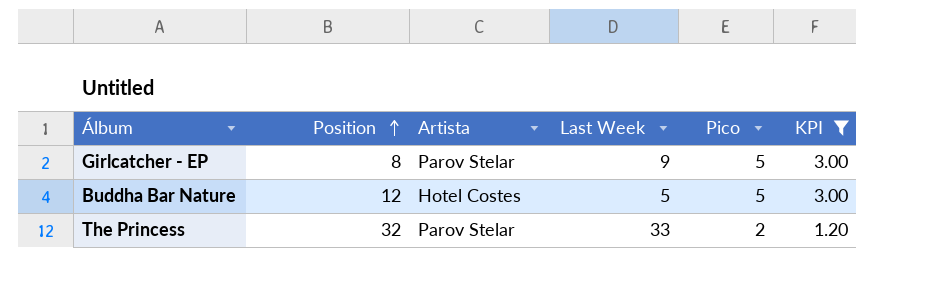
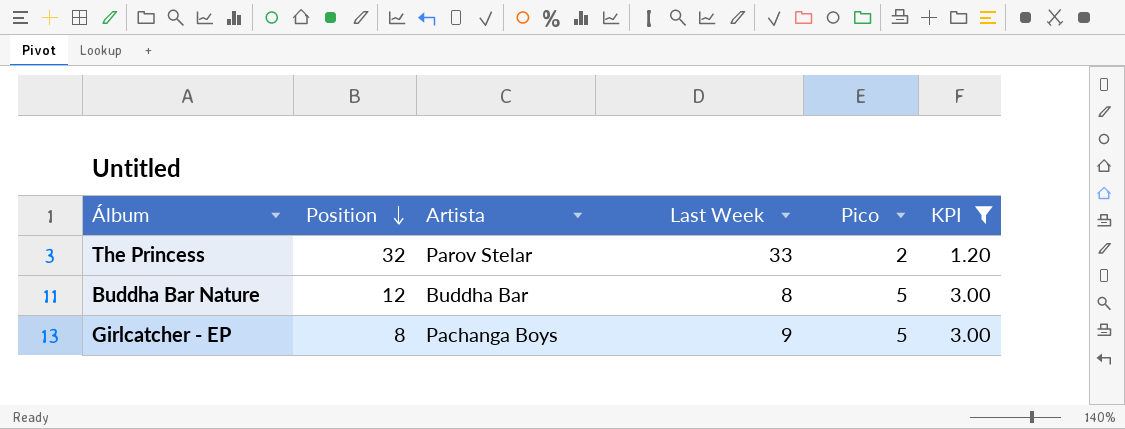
row order: Position ascending -> Position descending
Buddha Bar Nature | Artista: Hotel Costes -> Buddha Bar
Buddha Bar Nature | Last Week: 5 -> 8
Girlcatcher - EP | Artista: Parov Stelar -> Pachanga Boys

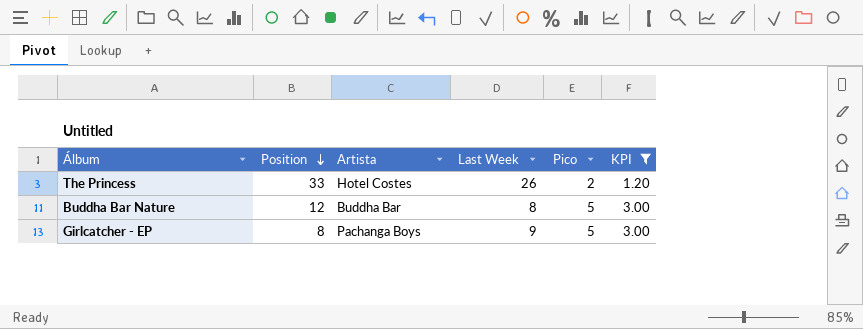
The Princess | Position: 32 -> 33
The Princess | Artista: Parov Stelar -> Hotel Costes
The Princess | Last Week: 33 -> 26

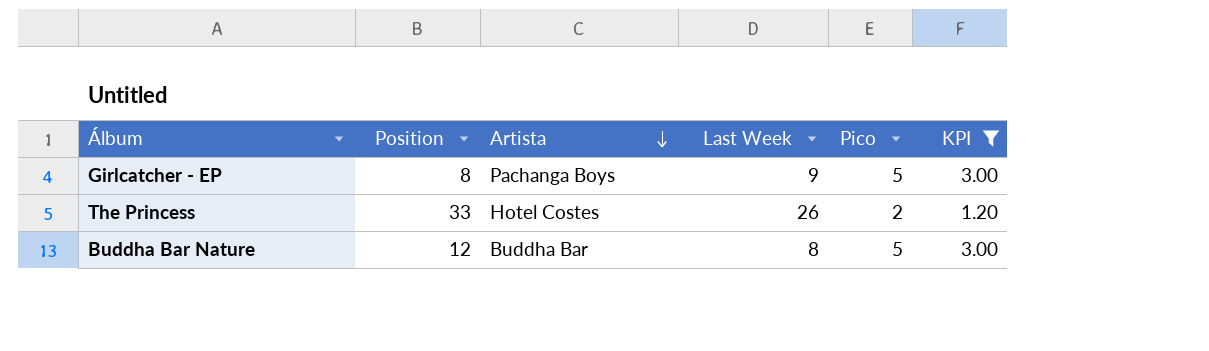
row order: Position descending -> Artista descending

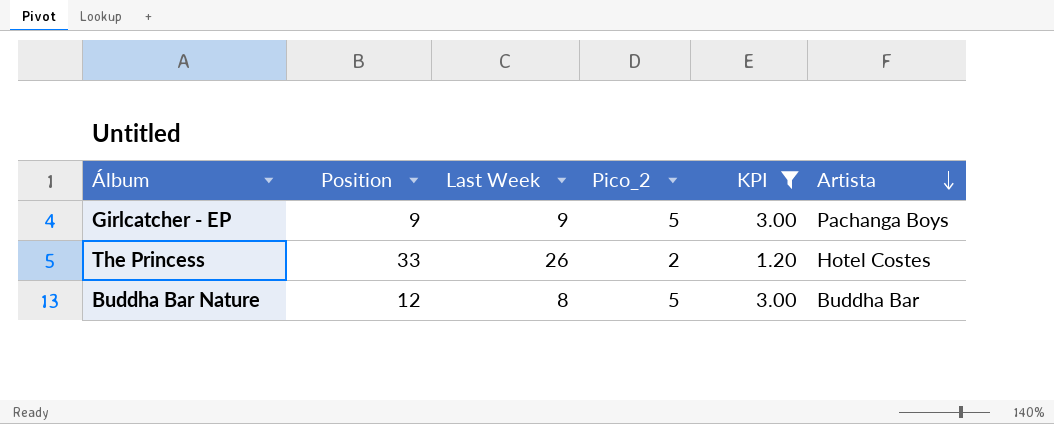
column name: Pico -> Pico_2
column Artista | position: 3 -> 6
Girlcatcher - EP | Position: 8 -> 9

